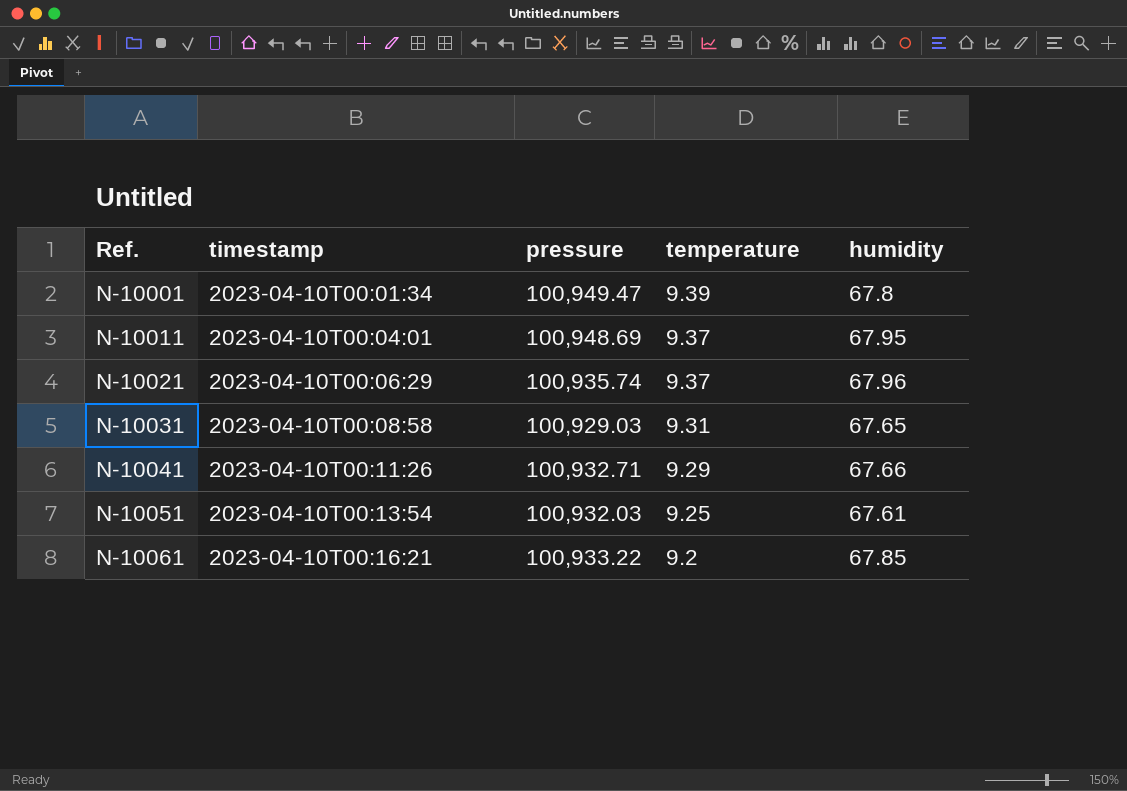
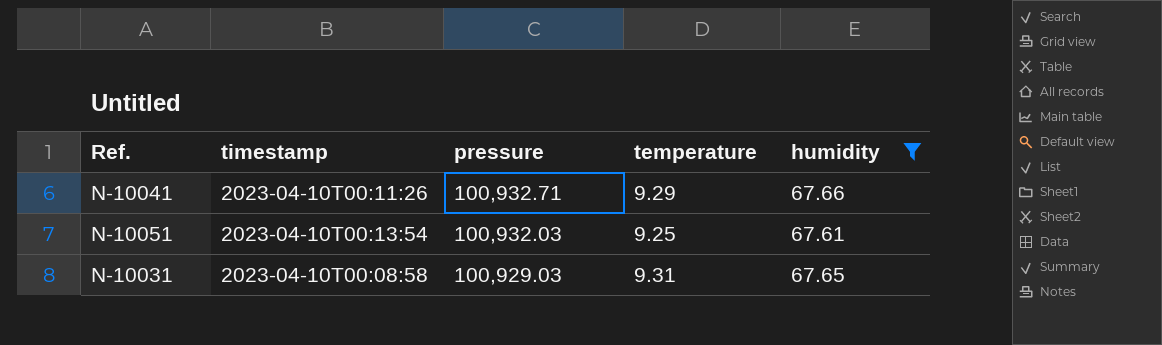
filter: none -> humidity <= 67.66
row order: Ref. ascending -> pressure descending

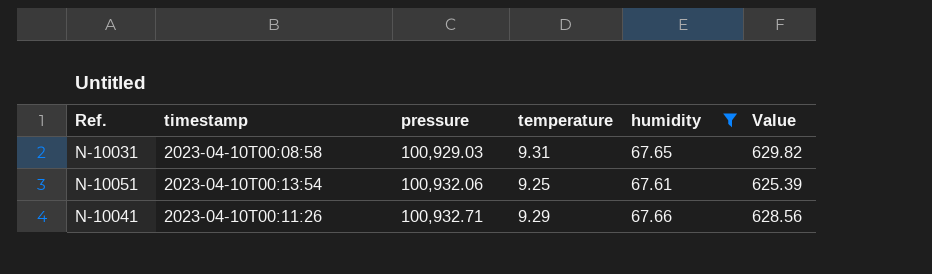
row order: pressure descending -> pressure ascending
column Value | formula: none -> [temperature] * [humidity]
N-10051 | pressure: 100,932.03 -> 100,932.06

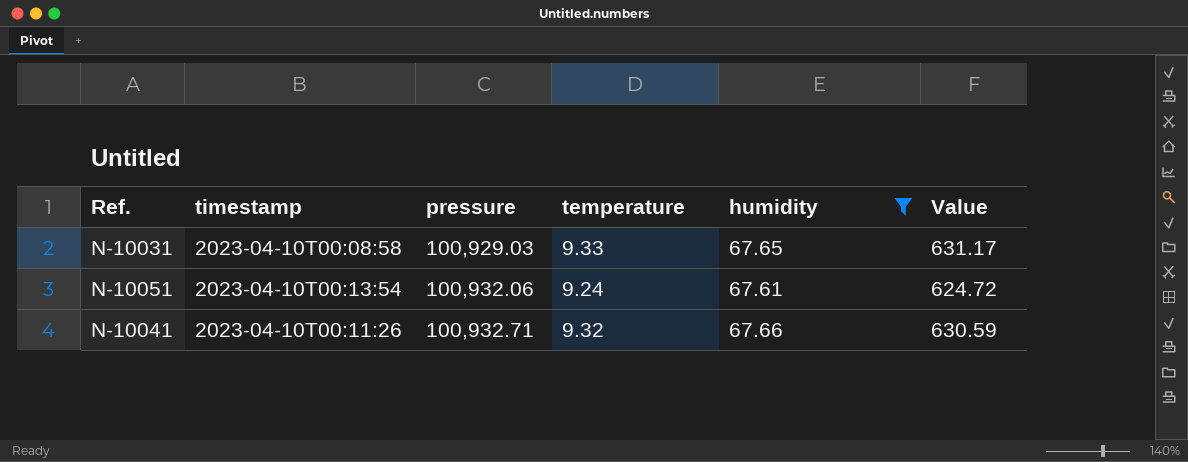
N-10031 | temperature: 9.31 -> 9.33
N-10031 | Value: 629.82 -> 631.17
N-10051 | temperature: 9.25 -> 9.24
N-10051 | Value: 625.39 -> 624.72
N-10041 | temperature: 9.29 -> 9.32
N-10041 | Value: 628.56 -> 630.59

